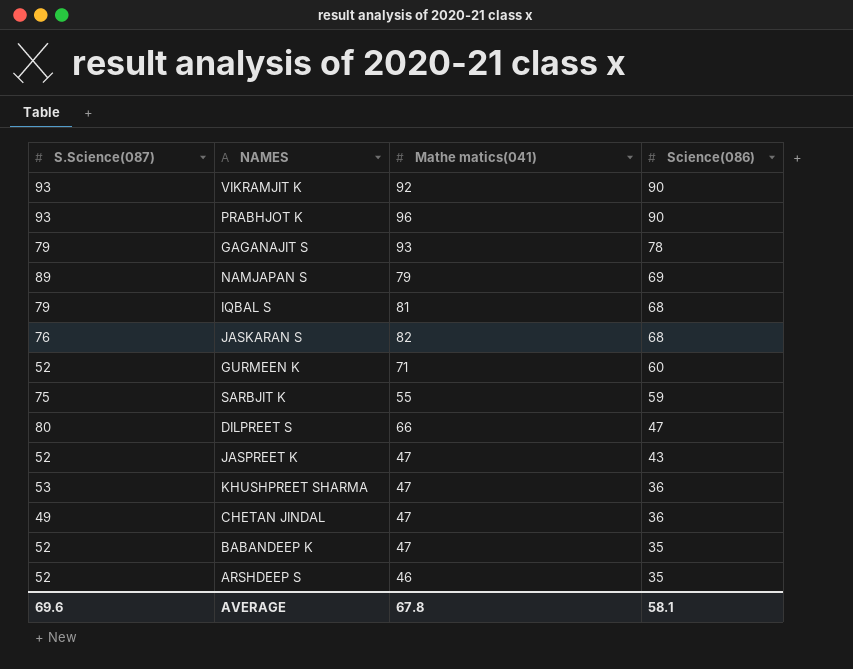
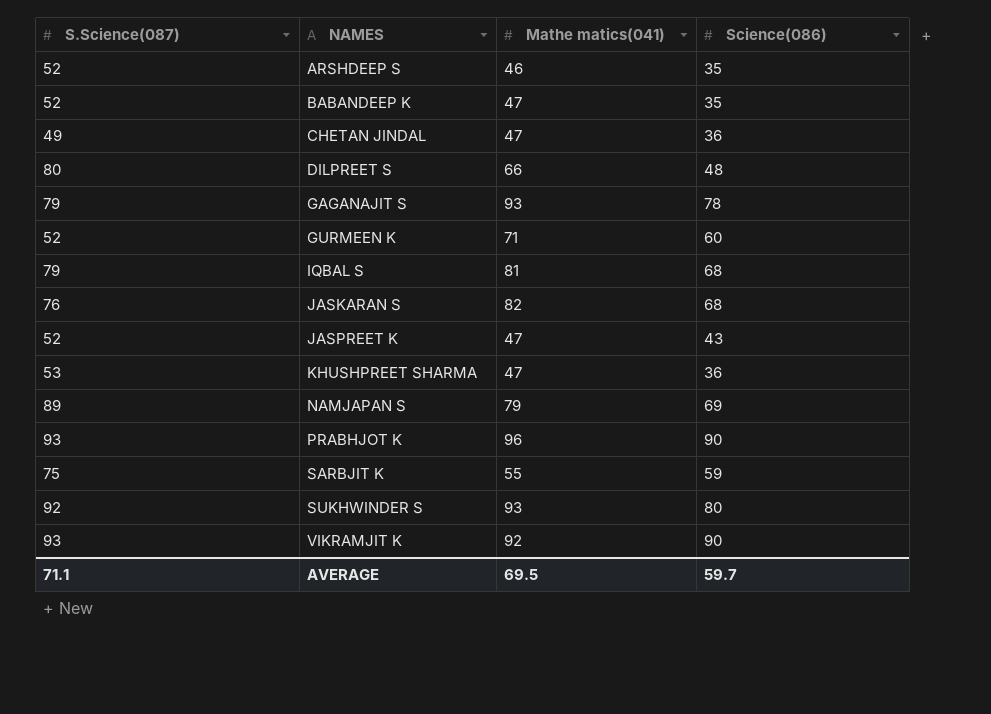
row order: Science(086) descending -> NAMES ascending
DILPREET S | Science(086): 47 -> 48
row SUKHWINDER S: none -> 92 | 93 | 80
AVERAGE | S.Science(087): 69.6 -> 71.1
AVERAGE | Mathe matics(041): 67.8 -> 69.5
AVERAGE | Science(086): 58.1 -> 59.7

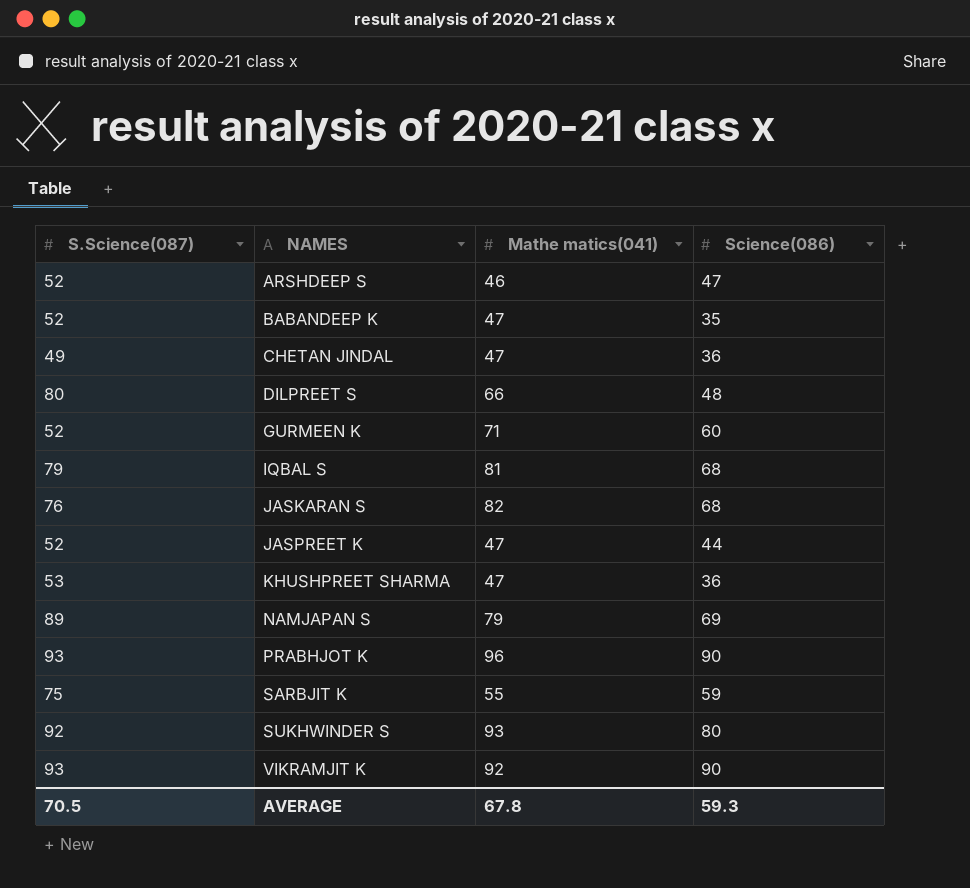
row GAGANAJIT S: 79 | 93 | 78 -> none
ARSHDEEP S | Science(086): 35 -> 47
JASPREET K | Science(086): 43 -> 44
AVERAGE | S.Science(087): 71.1 -> 70.5
AVERAGE | Mathe matics(041): 69.5 -> 67.8
AVERAGE | Science(086): 59.7 -> 59.3

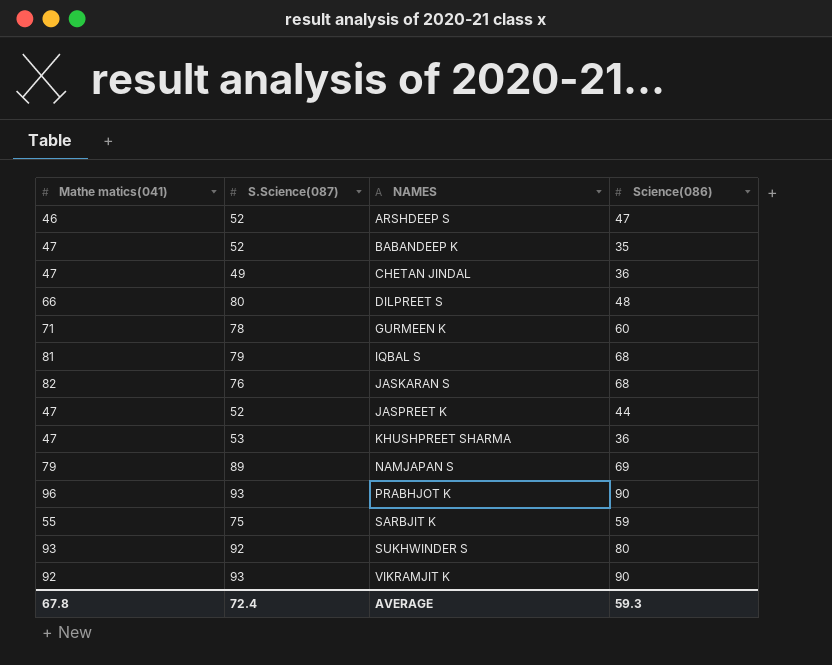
column Mathe matics(041) | position: 3 -> 1
GURMEEN K | S.Science(087): 52 -> 78
AVERAGE | S.Science(087): 70.5 -> 72.4

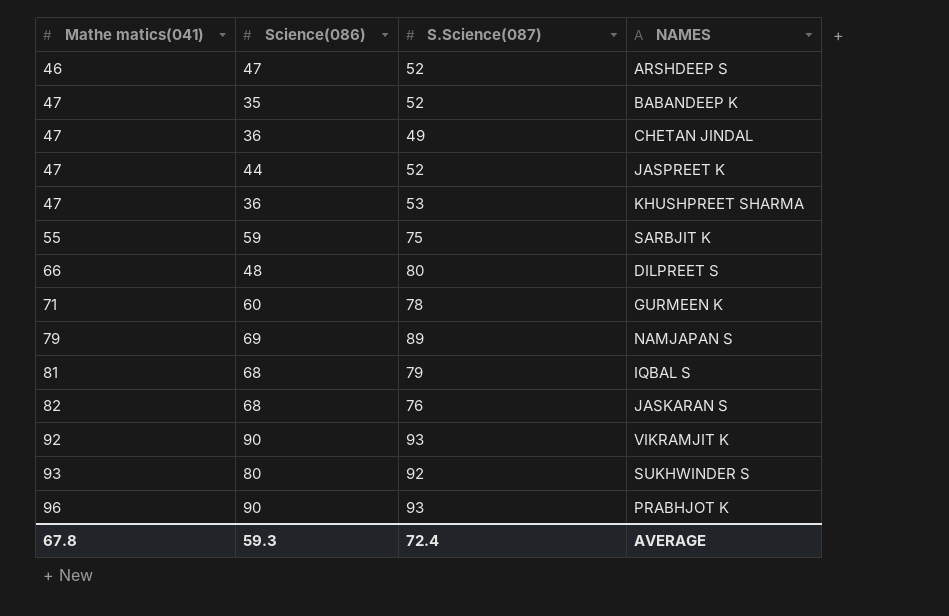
row order: NAMES ascending -> Mathe matics(041) ascending
column Science(086) | position: 4 -> 2

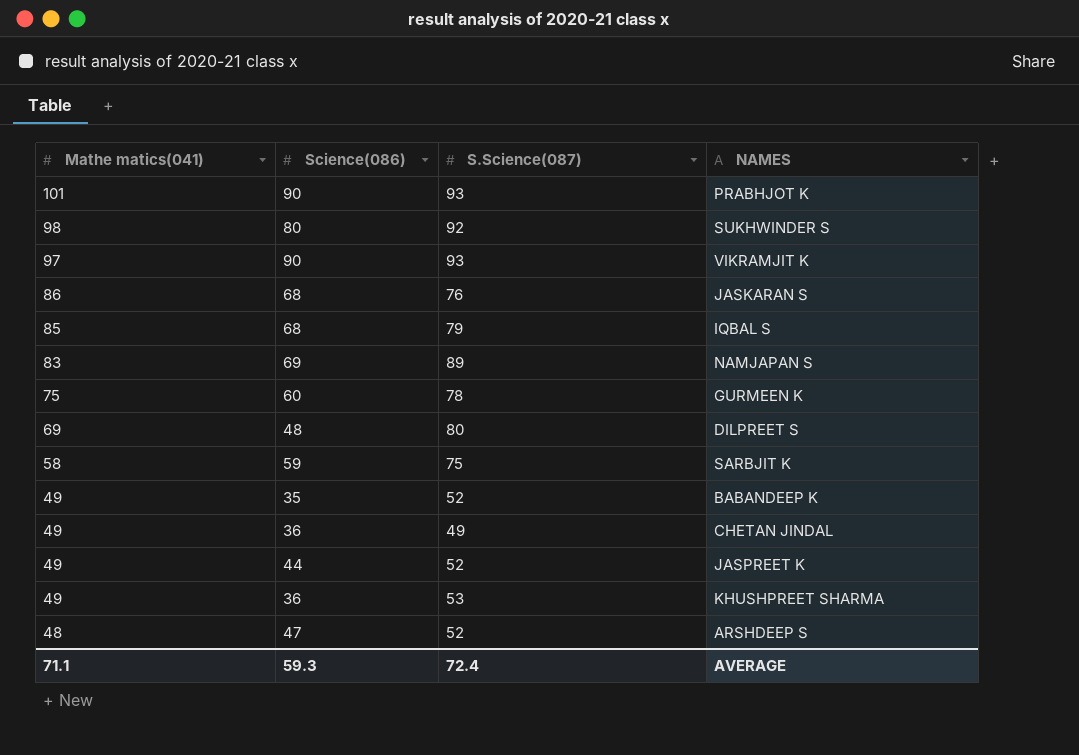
row order: Mathe matics(041) ascending -> Mathe matics(041) descending
PRABHJOT K | Mathe matics(041): 96 -> 101
SUKHWINDER S | Mathe matics(041): 93 -> 98
VIKRAMJIT K | Mathe matics(041): 92 -> 97
JASKARAN S | Mathe matics(041): 82 -> 86
IQBAL S | Mathe matics(041): 81 -> 85
NAMJAPAN S | Mathe matics(041): 79 -> 83
GURMEEN K | Mathe matics(041): 71 -> 75
DILPREET S | Mathe matics(041): 66 -> 69
SARBJIT K | Mathe matics(041): 55 -> 58
BABANDEEP K | Mathe matics(041): 47 -> 49
CHETAN JINDAL | Mathe matics(041): 47 -> 49
JASPREET K | Mathe matics(041): 47 -> 49
KHUSHPREET SHARMA | Mathe matics(041): 47 -> 49
ARSHDEEP S | Mathe matics(041): 46 -> 48
AVERAGE | Mathe matics(041): 67.8 -> 71.1

